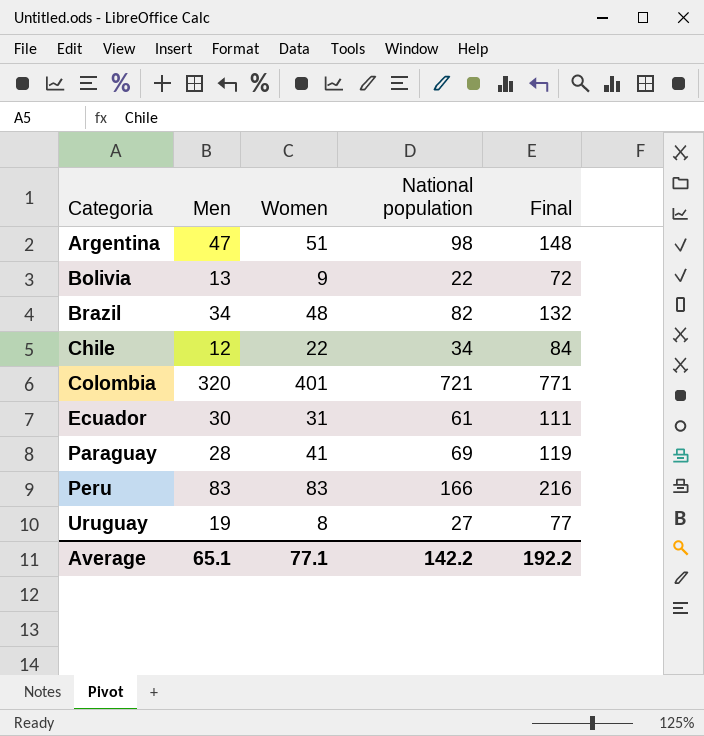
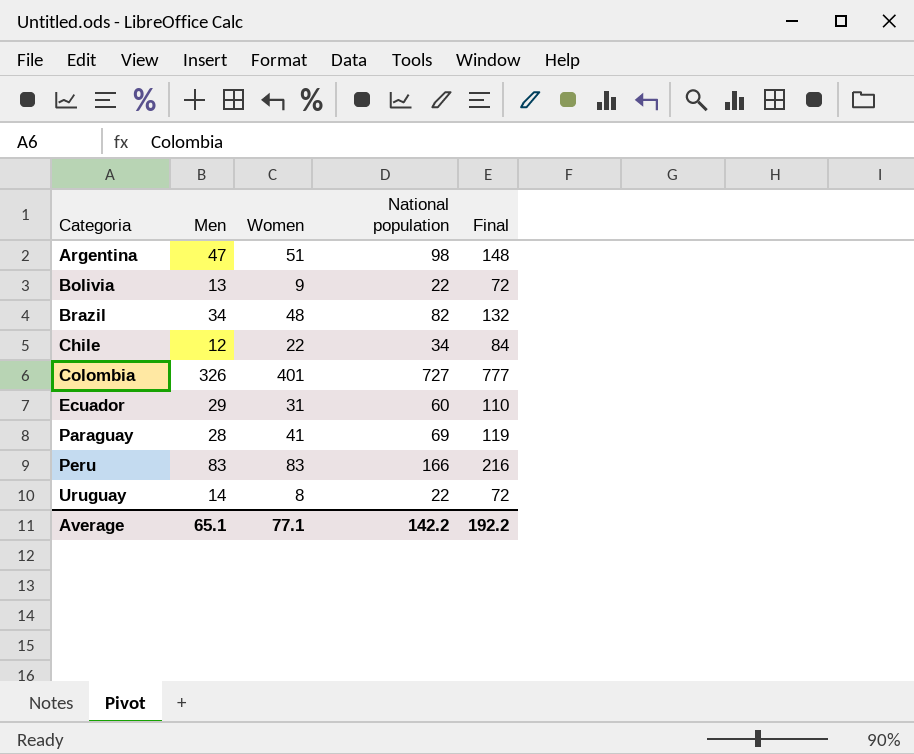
Colombia | Men: 320 -> 326
Colombia | National population: 721 -> 727
Colombia | Final: 771 -> 777
Ecuador | Men: 30 -> 29
Ecuador | National population: 61 -> 60
Ecuador | Final: 111 -> 110
Uruguay | Men: 19 -> 14
Uruguay | National population: 27 -> 22
Uruguay | Final: 77 -> 72

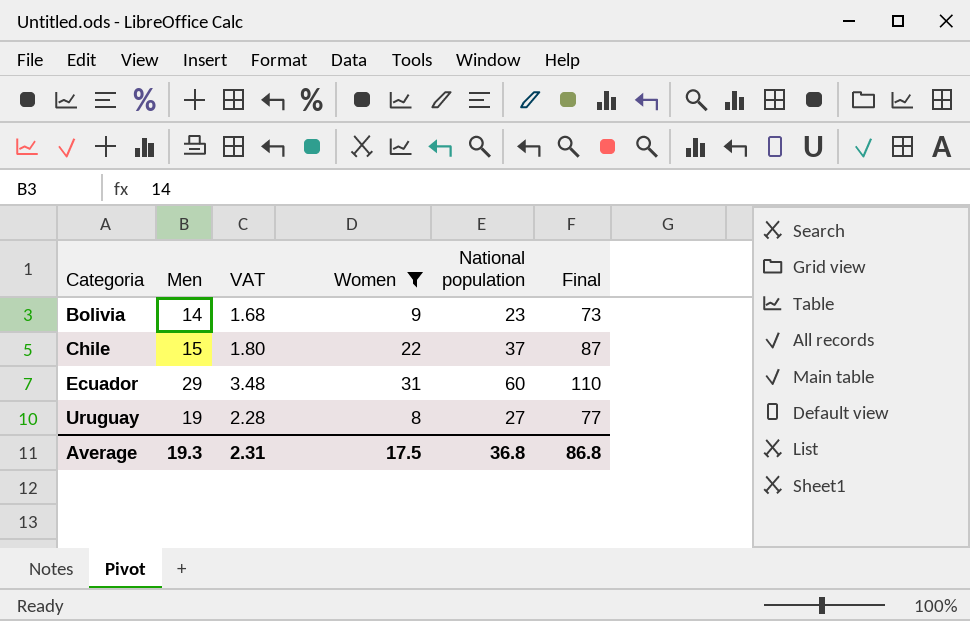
filter: none -> Women <= 31
column VAT | formula: none -> [Men] * 0.12
Bolivia | Men: 13 -> 14
Bolivia | National population: 22 -> 23
Bolivia | Final: 72 -> 73
Chile | Men: 12 -> 15
Chile | National population: 34 -> 37
Chile | Final: 84 -> 87
Uruguay | Men: 14 -> 19
Uruguay | National population: 22 -> 27
Uruguay | Final: 72 -> 77
Average | Men: 65.1 -> 19.3
Average | Women: 77.1 -> 17.5
Average | National population: 142.2 -> 36.8
Average | Final: 192.2 -> 86.8

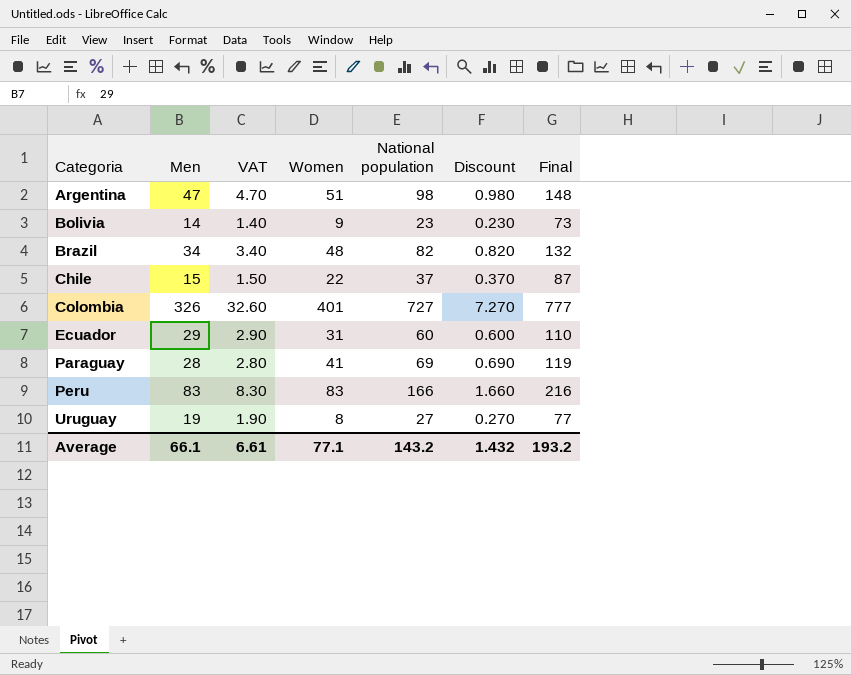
filter: Women <= 31 -> none
column VAT | formula: [Men] * 0.12 -> [Men] * 0.1
column Discount | formula: none -> [National population] * 0.01
Average | Men: 19.3 -> 66.1
Average | VAT: 2.31 -> 6.61
Average | Women: 17.5 -> 77.1
Average | National population: 36.8 -> 143.2
Average | Final: 86.8 -> 193.2

